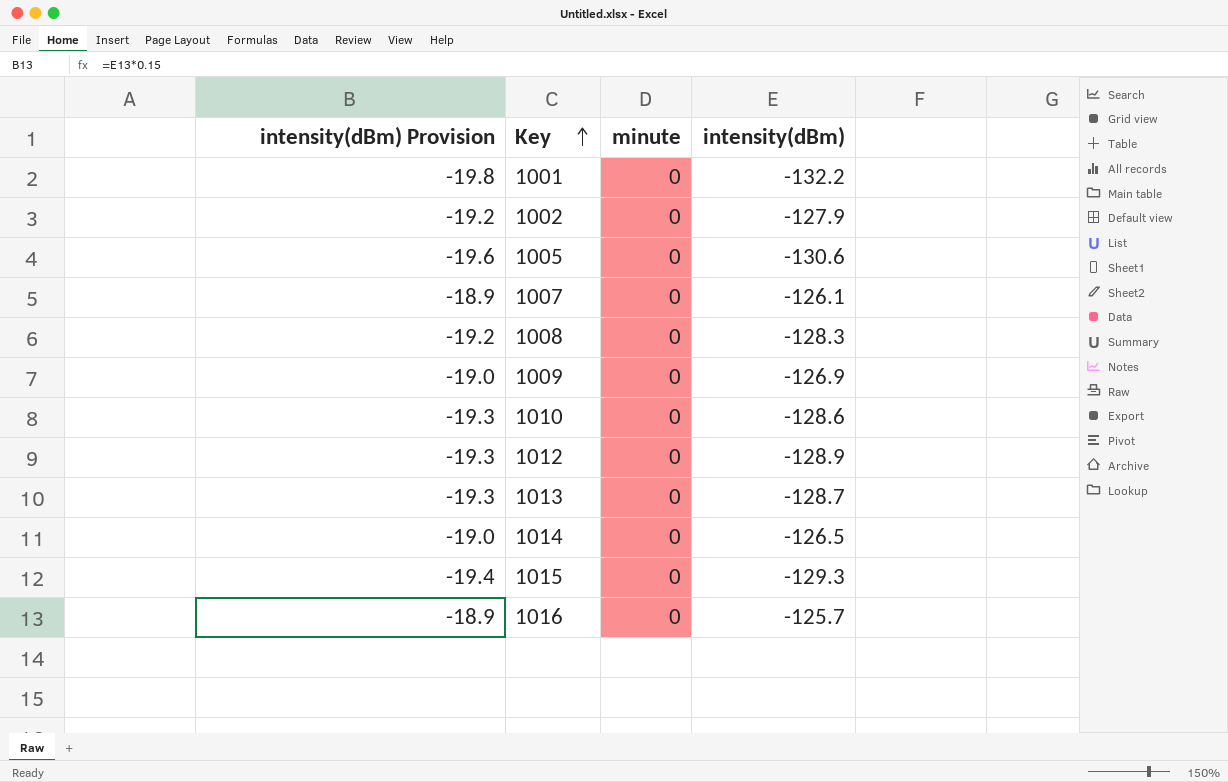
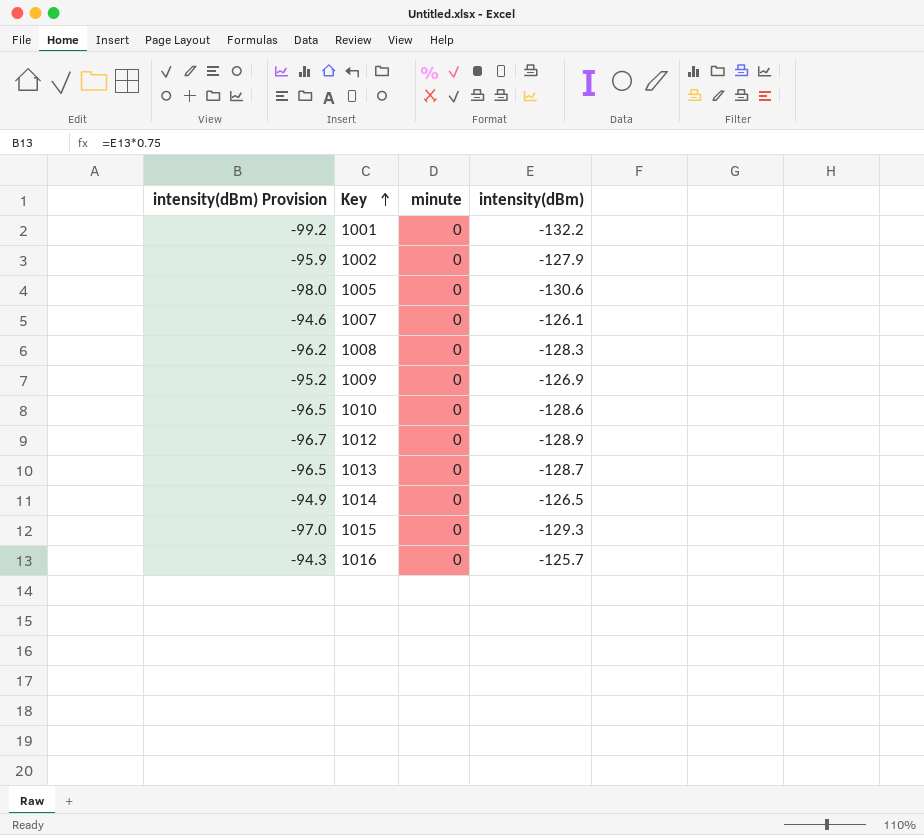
column intensity(dBm) Provision | formula: [intensity(dBm)] * 0.15 -> [intensity(dBm)] * 0.75

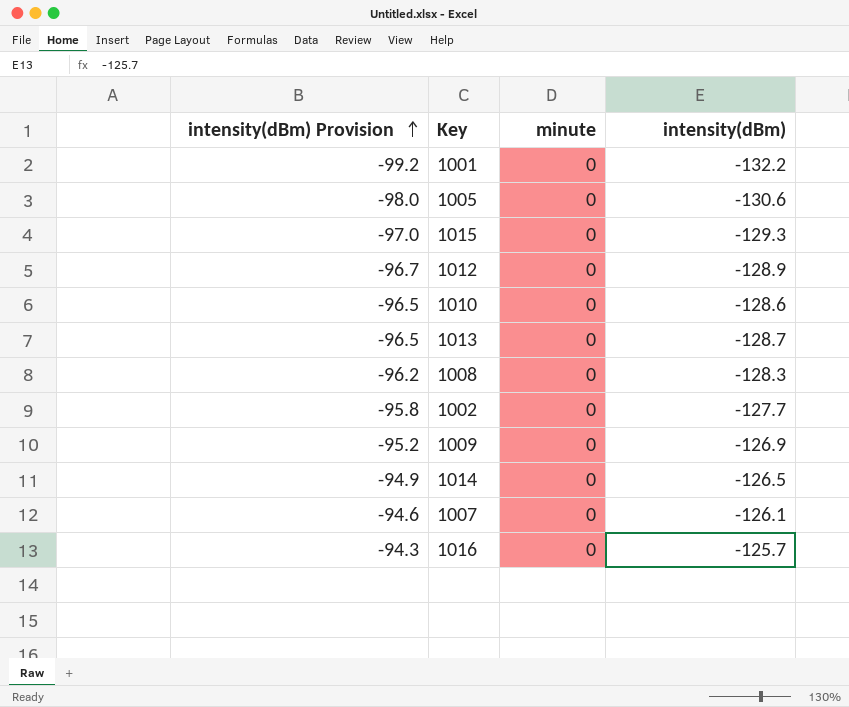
row order: Key ascending -> intensity(dBm) Provision ascending
1002 | intensity(dBm) Provision: -95.9 -> -95.8
1002 | intensity(dBm): -127.9 -> -127.7

